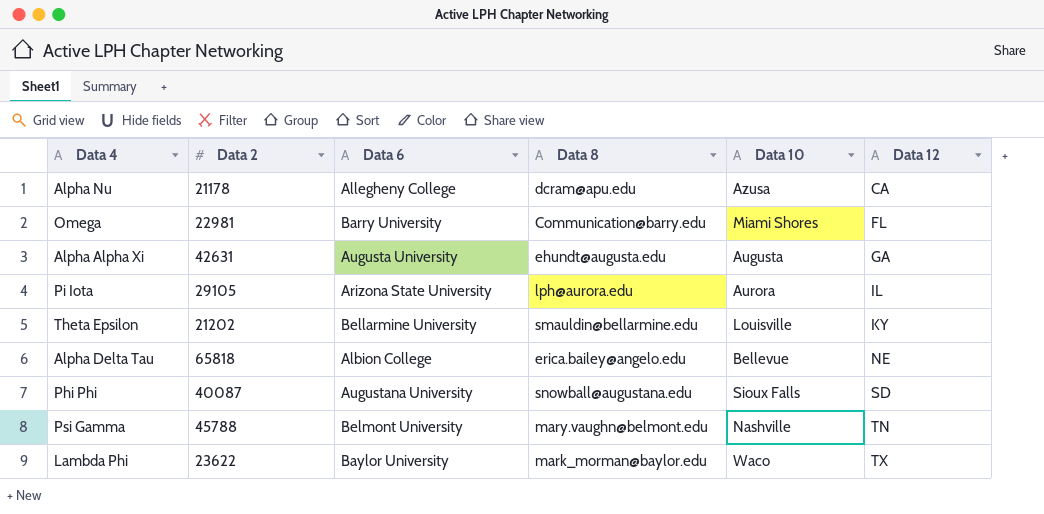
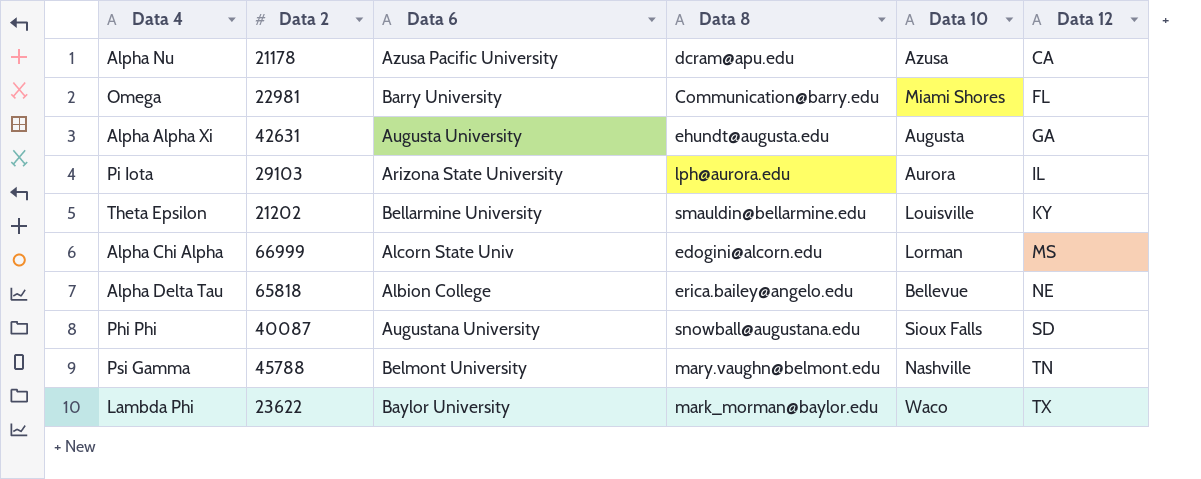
Alpha Nu | Data 6: Allegheny College -> Azusa Pacific University
Pi Iota | Data 2: 29105 -> 29103
row Alpha Chi Alpha: none -> 66999 | Alcorn State Univ | edogini@alcorn.edu | Lorman | MS

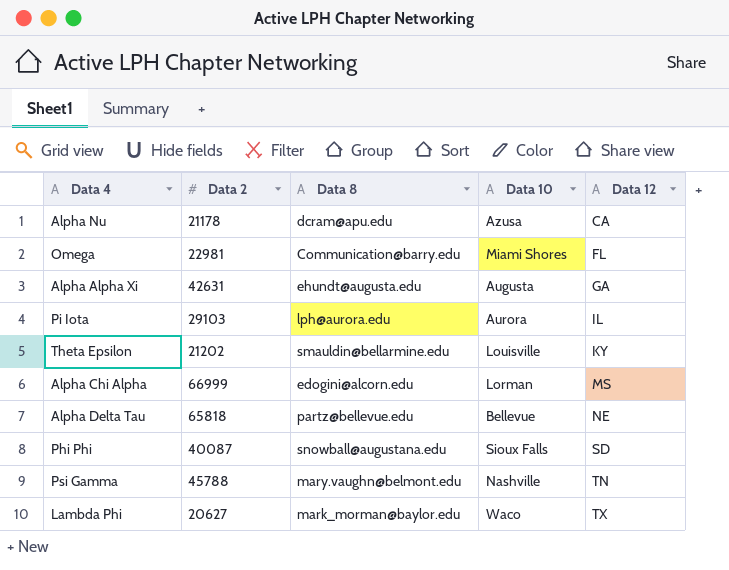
column Data 6 | position: 3 -> none
Alpha Delta Tau | Data 8: erica.bailey@angelo.edu -> partz@bellevue.edu
Lambda Phi | Data 2: 23622 -> 20627

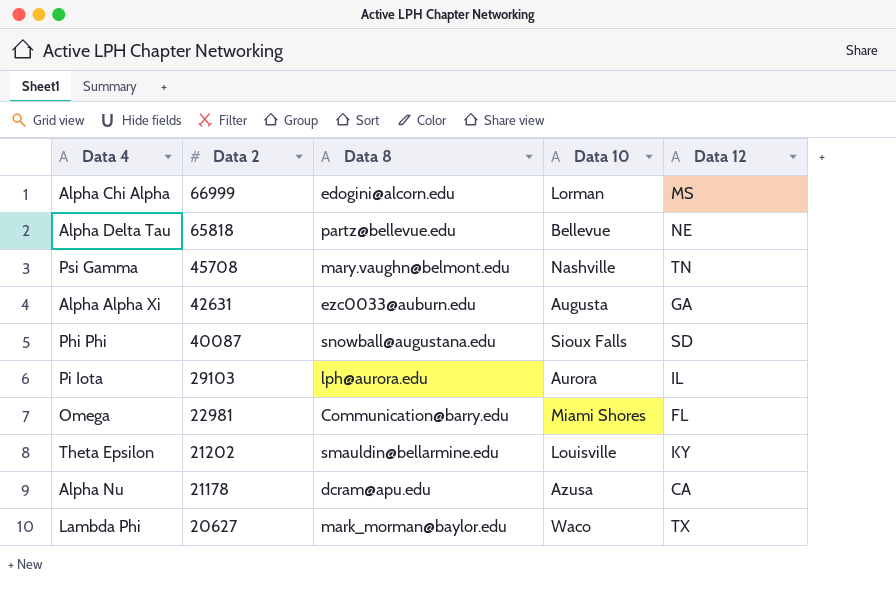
row order: Data 12 ascending -> Data 2 descending
Psi Gamma | Data 2: 45788 -> 45708
Alpha Alpha Xi | Data 8: ehundt@augusta.edu -> ezc0033@auburn.edu

